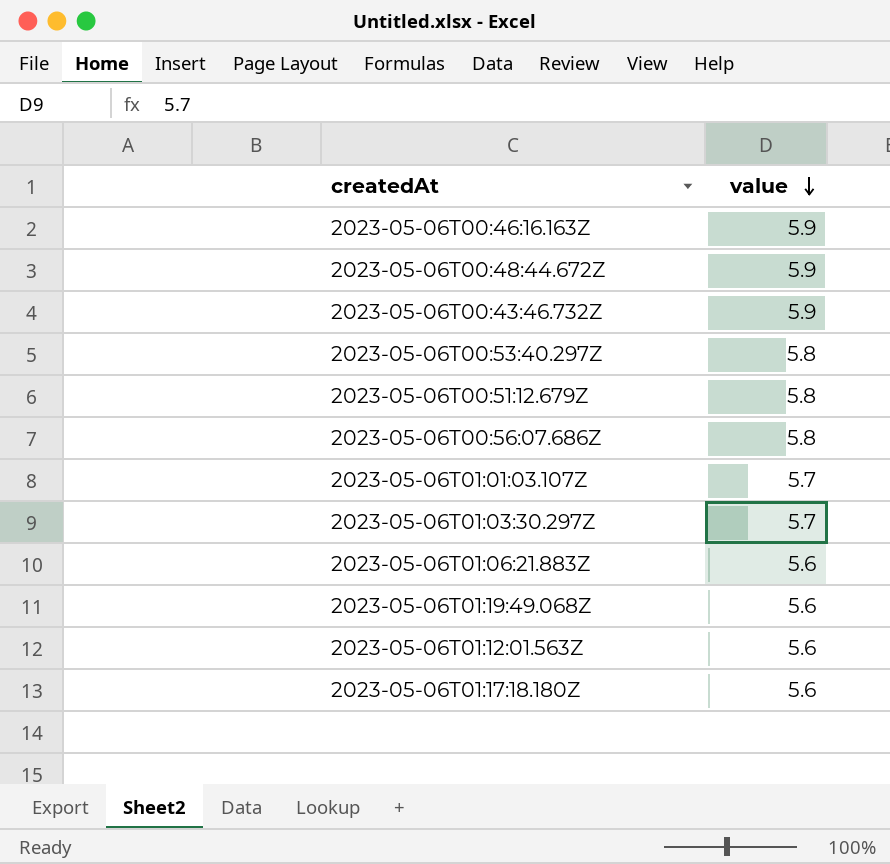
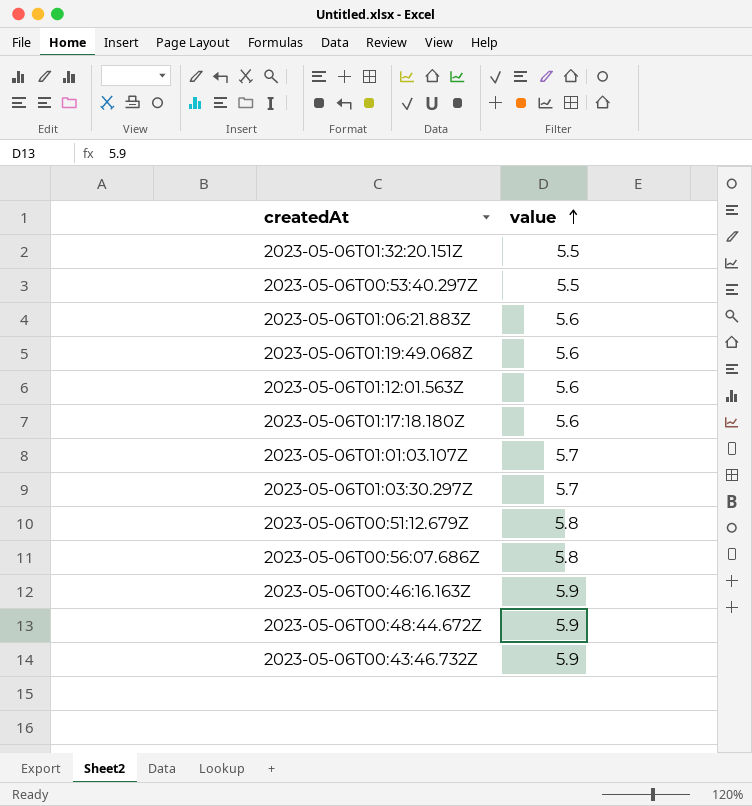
row order: value descending -> value ascending
row 2023-05-06T01:32:20.151Z: none -> 5.5
2023-05-06T00:53:40.297Z | value: 5.8 -> 5.5

